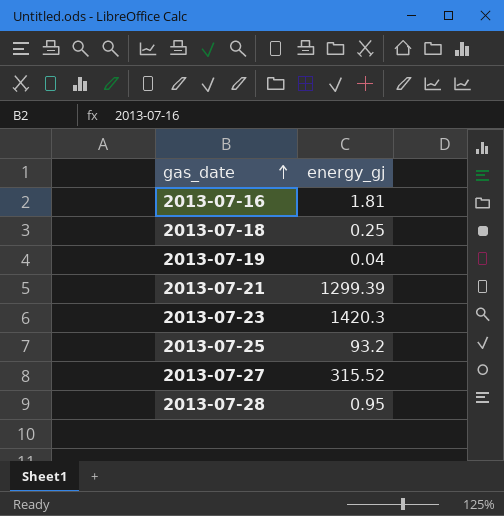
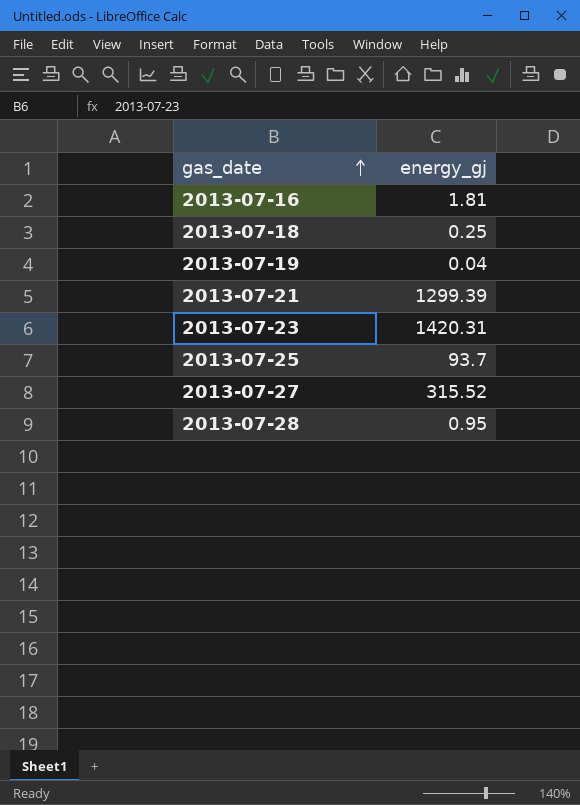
2013-07-23 | energy_gj: 1420.3 -> 1420.31
2013-07-25 | energy_gj: 93.2 -> 93.7

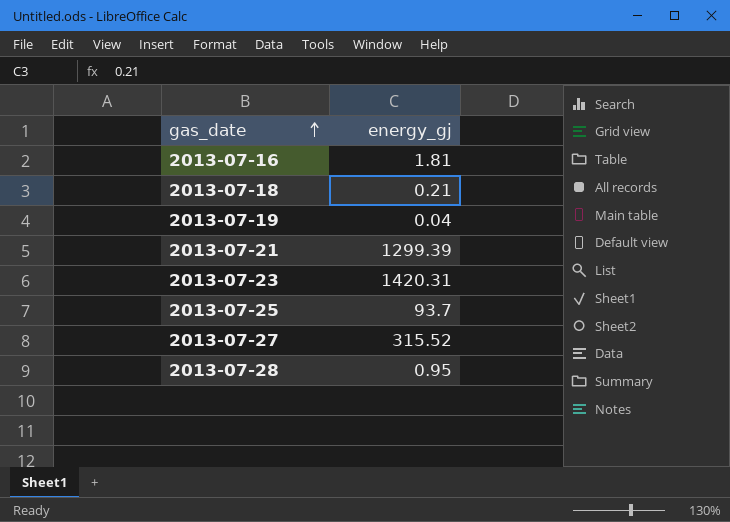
2013-07-18 | energy_gj: 0.25 -> 0.21

